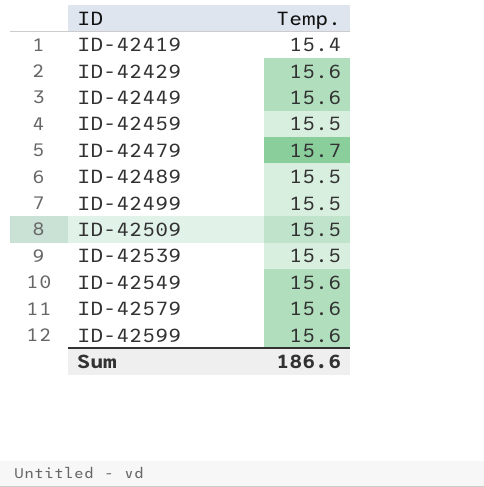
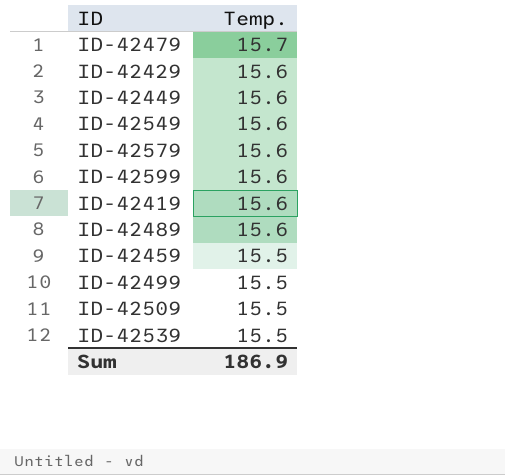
row order: ID ascending -> Temp. descending
ID-42419 | Temp.: 15.4 -> 15.6
ID-42489 | Temp.: 15.5 -> 15.6
Sum | Temp.: 186.6 -> 186.9

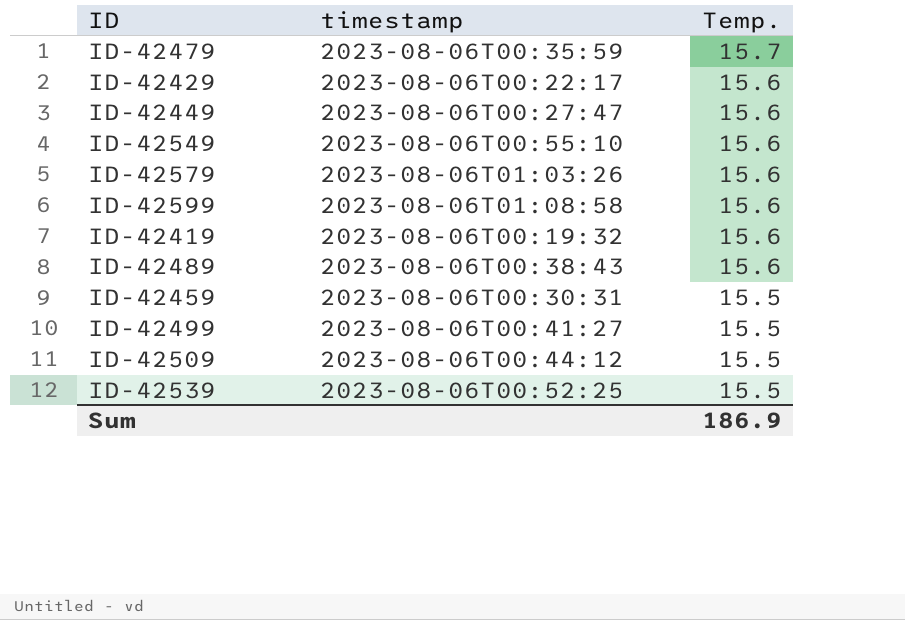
column timestamp | position: none -> 2

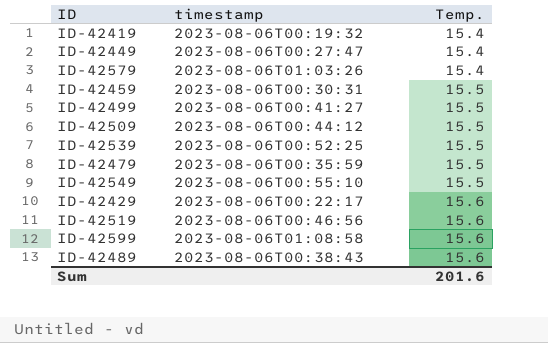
row order: Temp. descending -> Temp. ascending
ID-42419 | Temp.: 15.6 -> 15.4
ID-42449 | Temp.: 15.6 -> 15.4
ID-42579 | Temp.: 15.6 -> 15.4
ID-42479 | Temp.: 15.7 -> 15.5
ID-42549 | Temp.: 15.6 -> 15.5
row ID-42519: none -> 2023-08-06T00:46:56 | 15.6
Sum | Temp.: 186.9 -> 201.6

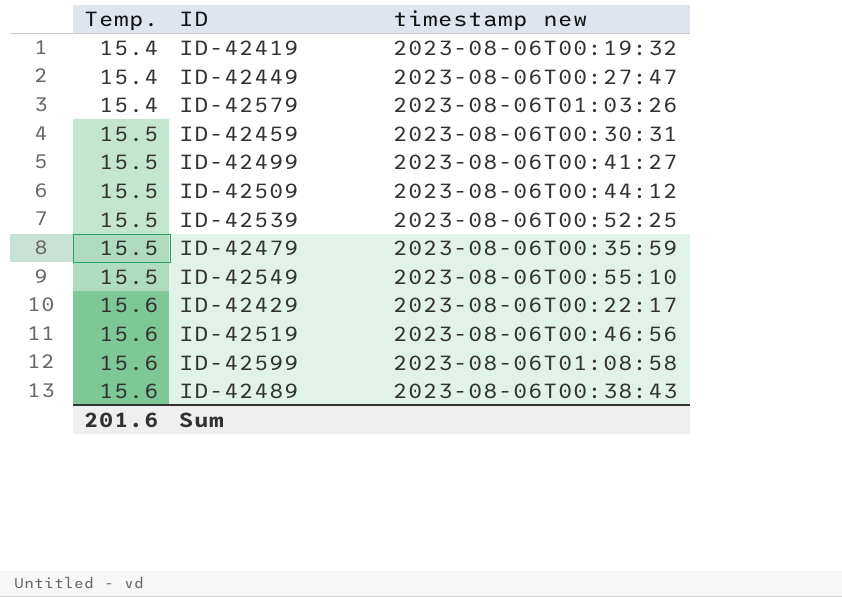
column Temp. | position: 3 -> 1
column name: timestamp -> timestamp new

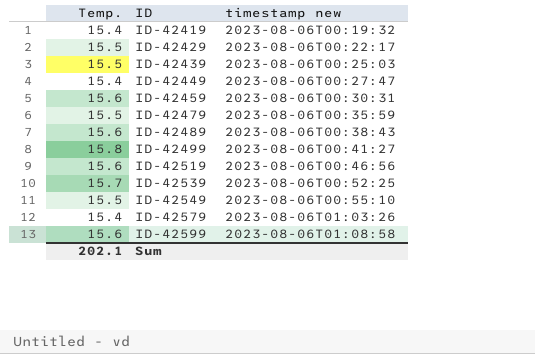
row order: Temp. ascending -> ID ascending
row ID-42509: 15.5 | 2023-08-06T00:44:12 -> none
ID-42429 | Temp.: 15.6 -> 15.5
row ID-42439: none -> 15.5 | 2023-08-06T00:25:03
ID-42459 | Temp.: 15.5 -> 15.6
ID-42499 | Temp.: 15.5 -> 15.8
ID-42539 | Temp.: 15.5 -> 15.7
Sum | Temp.: 201.6 -> 202.1

